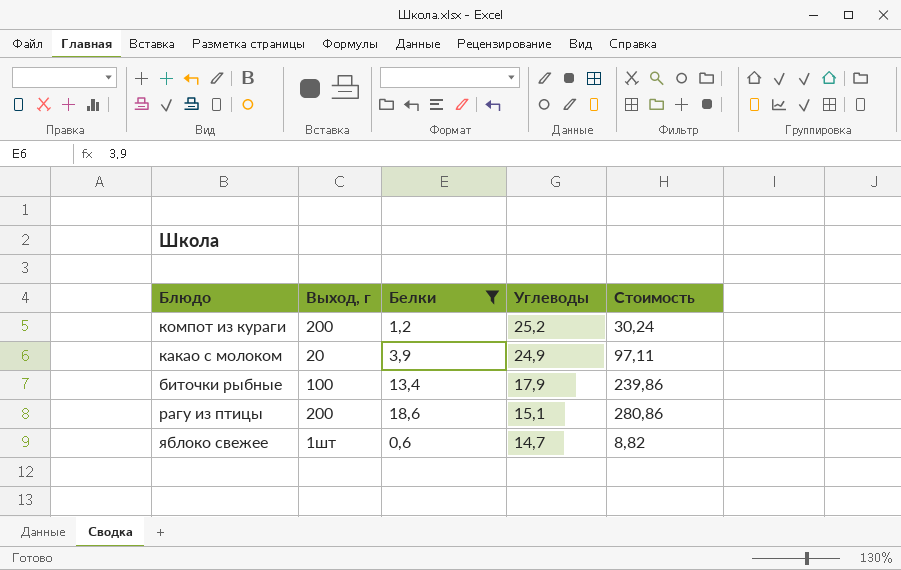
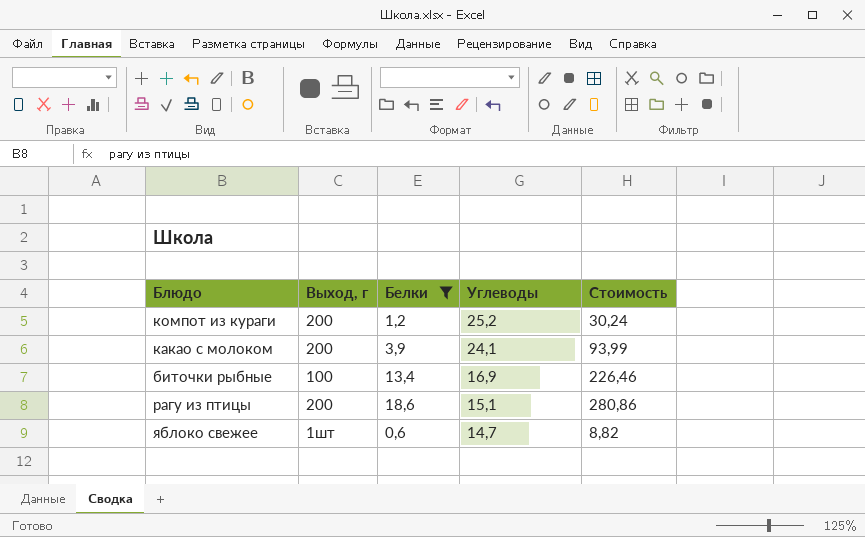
какао с молоком | Выход, г: 20 -> 200
какао с молоком | Углеводы: 24,9 -> 24,1
какао с молоком | Стоимость: 97,11 -> 93,99
биточки рыбные | Углеводы: 17,9 -> 16,9
биточки рыбные | Стоимость: 239,86 -> 226,46

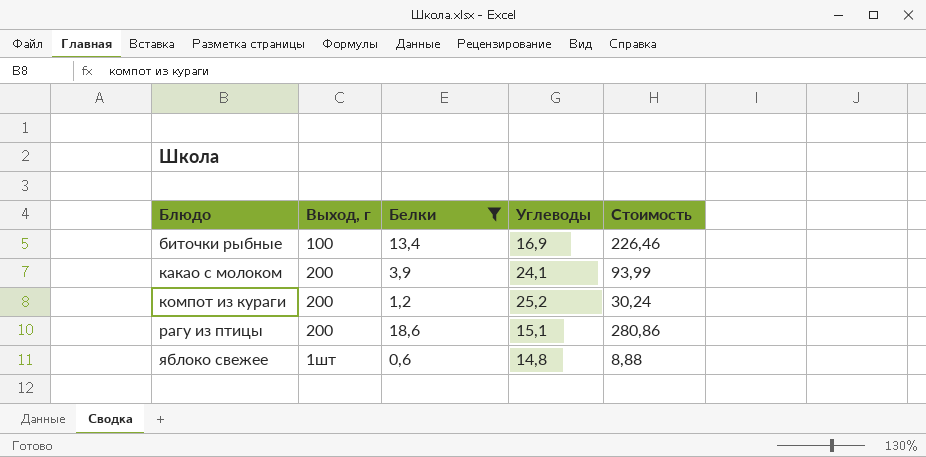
row order: Углеводы descending -> Блюдо ascending
яблоко свежее | Углеводы: 14,7 -> 14,8
яблоко свежее | Стоимость: 8,82 -> 8,88

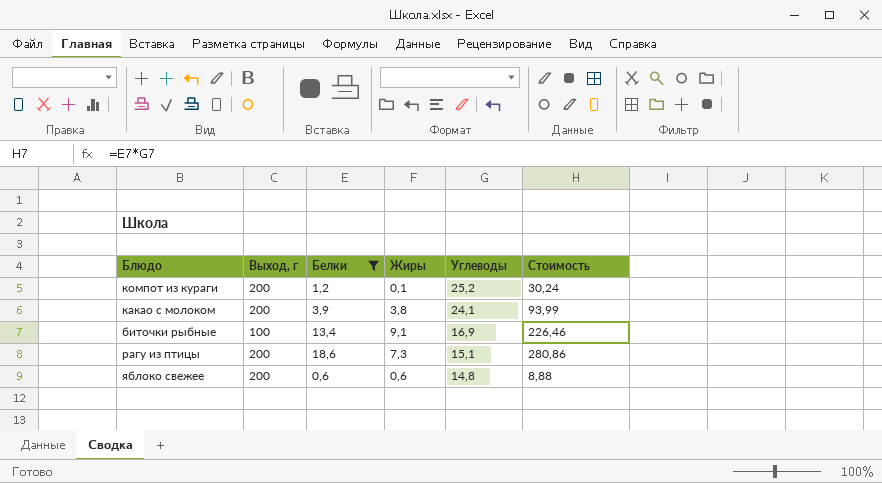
row order: Блюдо ascending -> Углеводы descending
column Жиры | position: none -> 4
яблоко свежее | Выход, г: 1шт -> 200

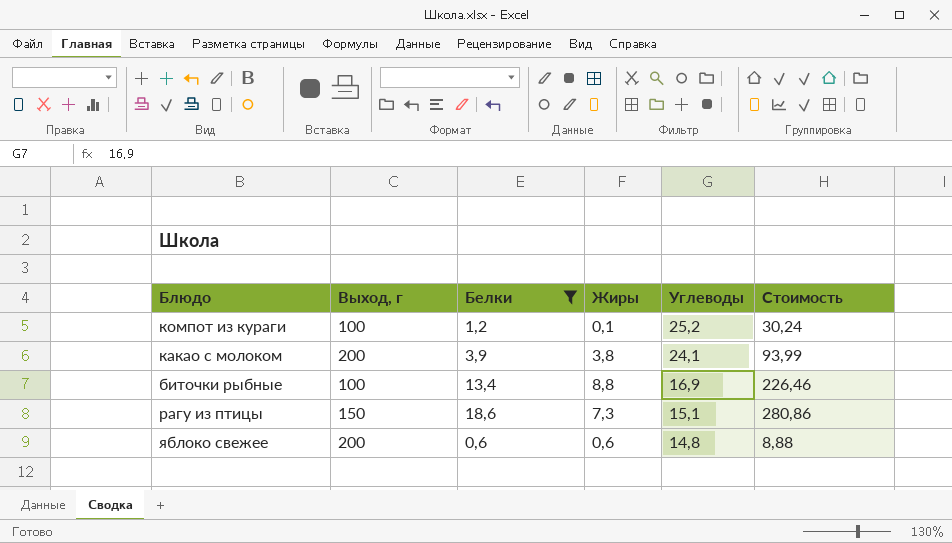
компот из кураги | Выход, г: 200 -> 100
биточки рыбные | Жиры: 9,1 -> 8,8
рагу из птицы | Выход, г: 200 -> 150

